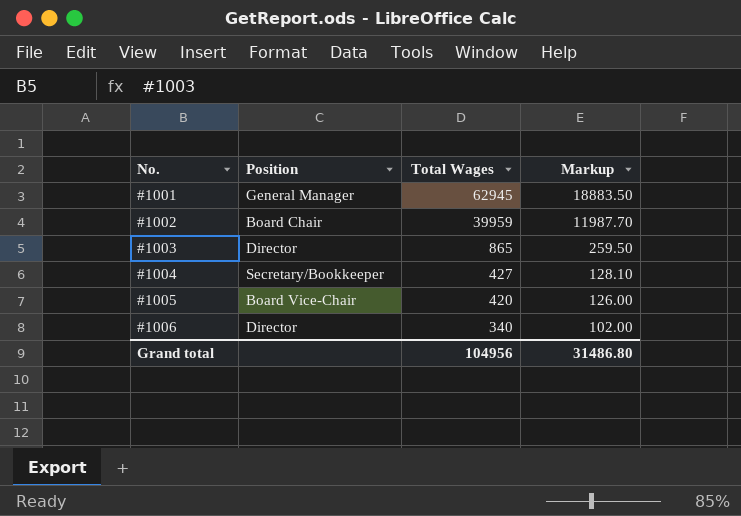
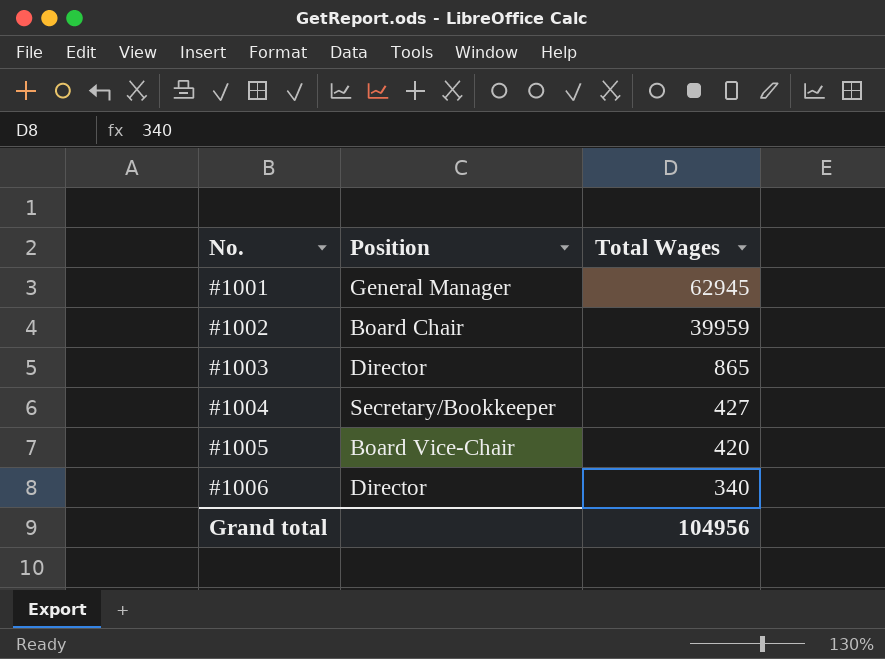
column Markup | formula: [Total Wages] * 0.3 -> none

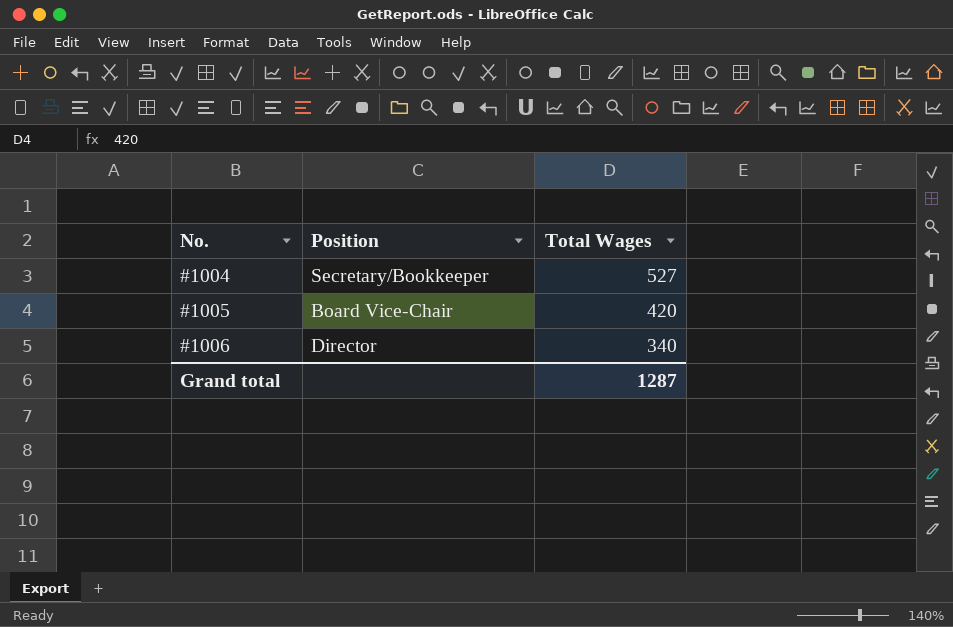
row #1001: General Manager | 62945 -> none
row #1002: Board Chair | 39959 -> none
row #1003: Director | 865 -> none
#1004 | Total Wages: 427 -> 527
Grand total | Total Wages: 104956 -> 1287

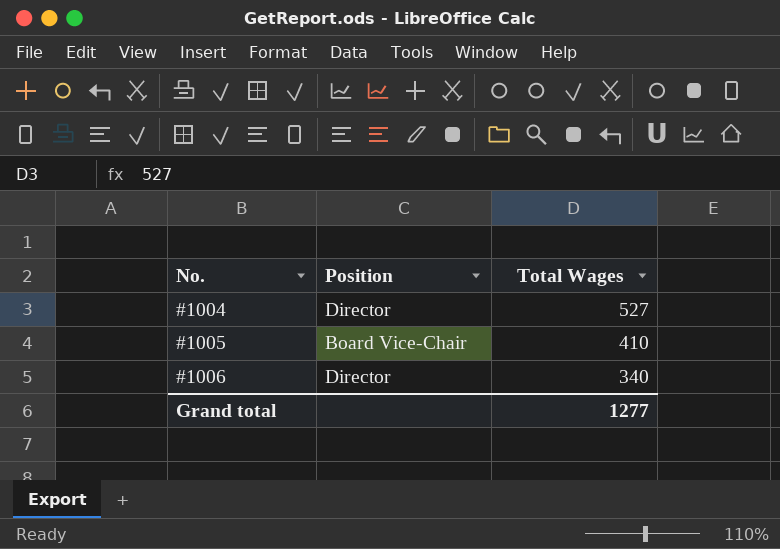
#1004 | Position: Secretary/Bookkeeper -> Director
#1005 | Total Wages: 420 -> 410
Grand total | Total Wages: 1287 -> 1277

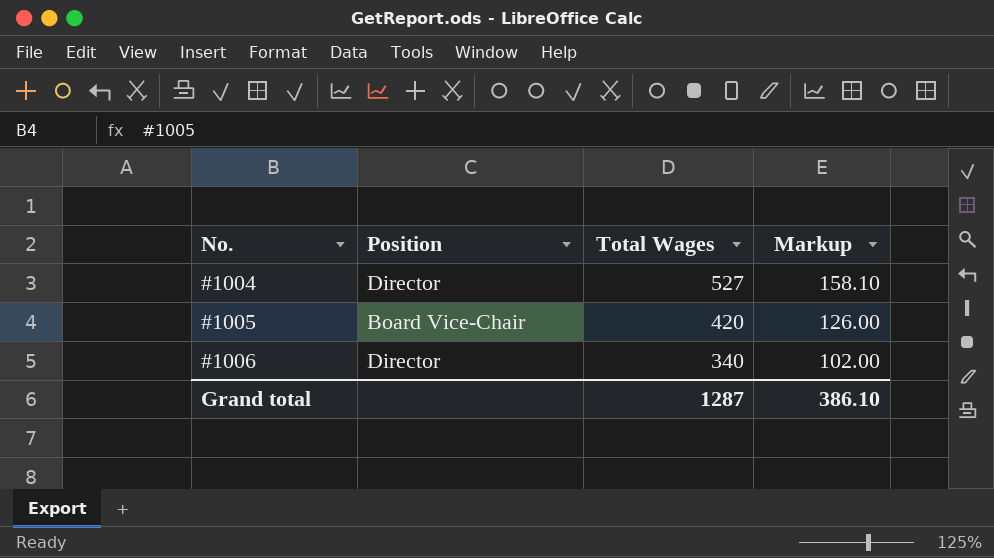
column Markup | formula: none -> [Total Wages] * 0.3
#1005 | Total Wages: 410 -> 420
Grand total | Total Wages: 1277 -> 1287

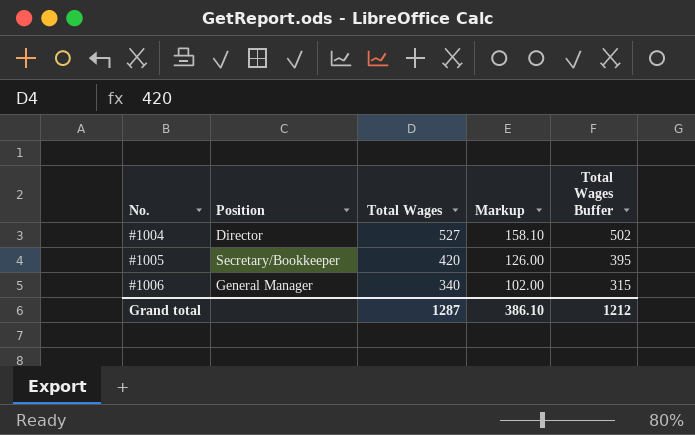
column Total Wages Buffer | formula: none -> [Total Wages] - 25
#1005 | Position: Board Vice-Chair -> Secretary/Bookkeeper
#1006 | Position: Director -> General Manager

